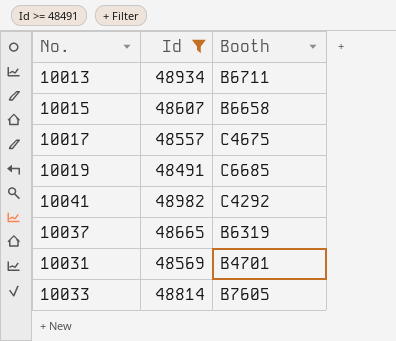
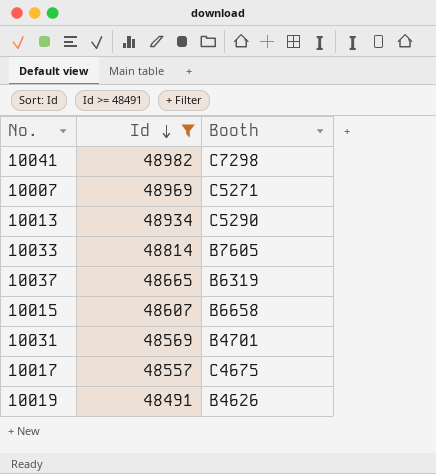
row order: none -> Id descending
10041 | Booth: C4292 -> C7298
row 10007: none -> 48969 | C5271
10013 | Booth: B6711 -> C5290
10019 | Booth: C6685 -> B4626

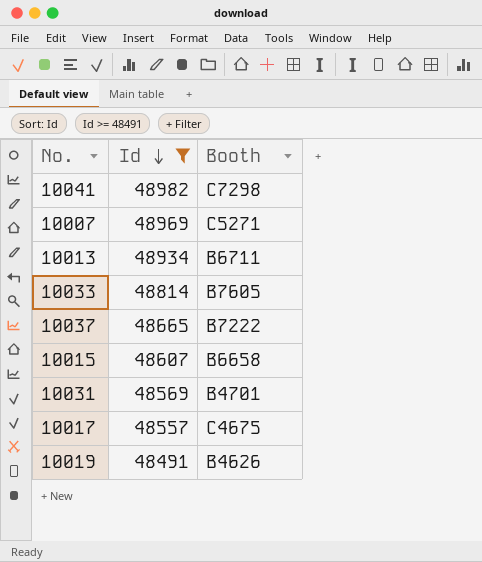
10013 | Booth: C5290 -> B6711
10037 | Booth: B6319 -> B7222

